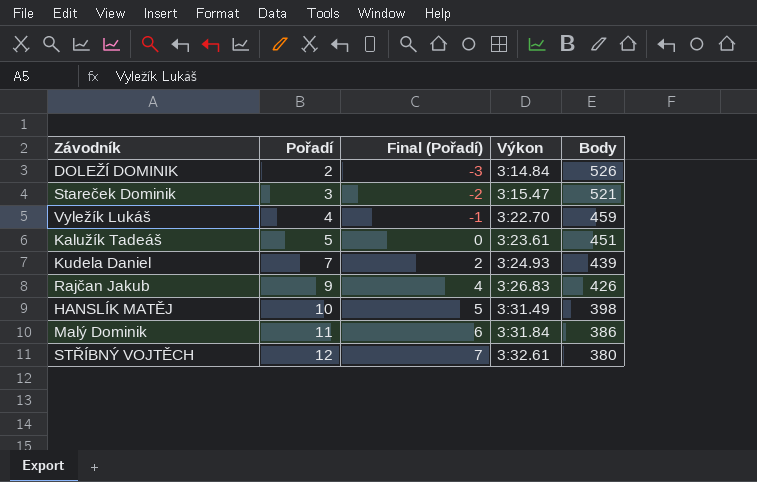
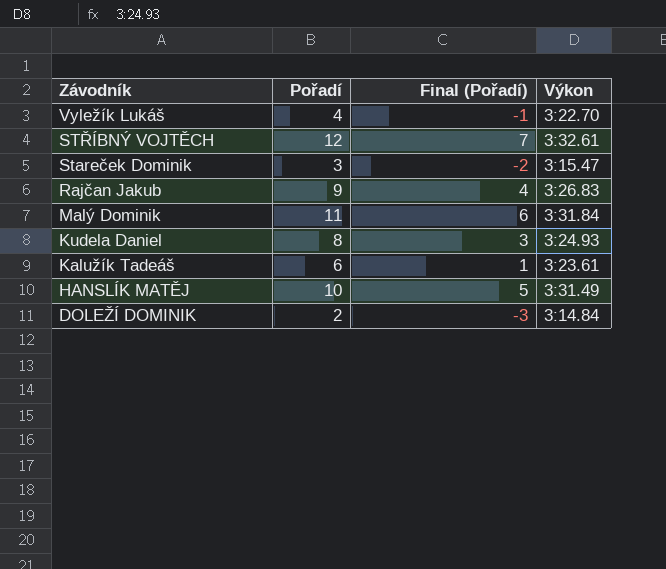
row order: Pořadí ascending -> Závodník descending
column Body | position: 5 -> none
Kudela Daniel | Pořadí: 7 -> 8
Kudela Daniel | Final (Pořadí): 2 -> 3
Kalužík Tadeáš | Pořadí: 5 -> 6
Kalužík Tadeáš | Final (Pořadí): 0 -> 1

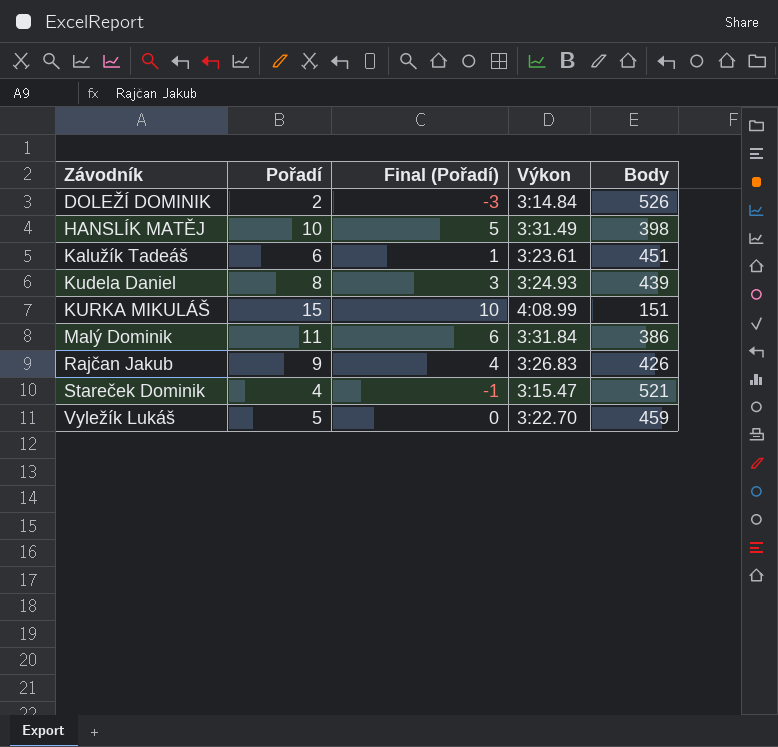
row order: Závodník descending -> Závodník ascending
column Body | position: none -> 5
row STŘÍBNÝ VOJTĚCH: 12 | 7 | 3:32.61 -> none
row KURKA MIKULÁŠ: none -> 15 | 10 | 4:08.99 | 151
Stareček Dominik | Pořadí: 3 -> 4
Stareček Dominik | Final (Pořadí): -2 -> -1
Vyležík Lukáš | Pořadí: 4 -> 5
Vyležík Lukáš | Final (Pořadí): -1 -> 0

